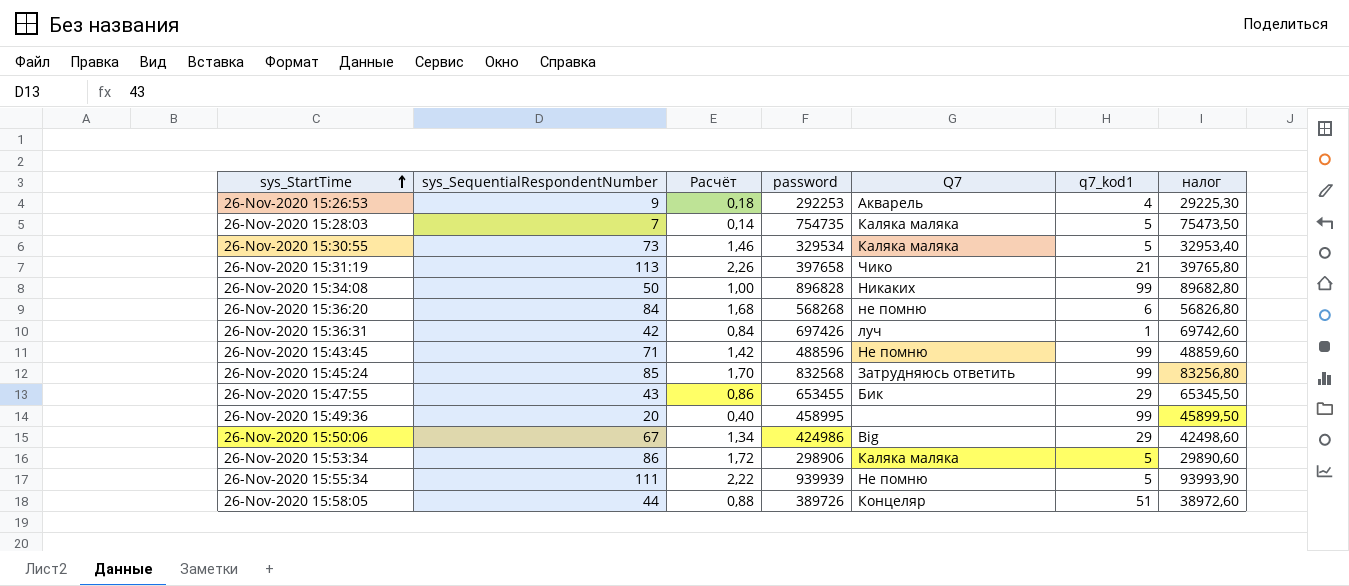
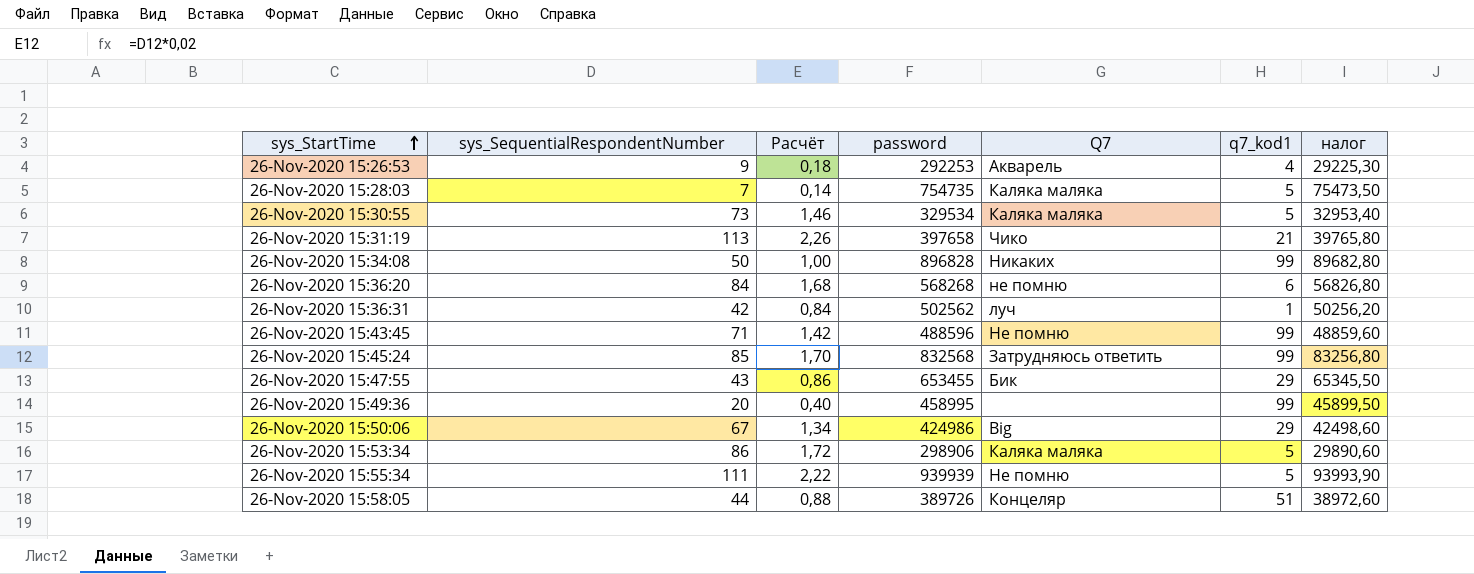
26-Nov-2020 15:36:31 | password: 697426 -> 502562
26-Nov-2020 15:36:31 | налог: 69742,60 -> 50256,20

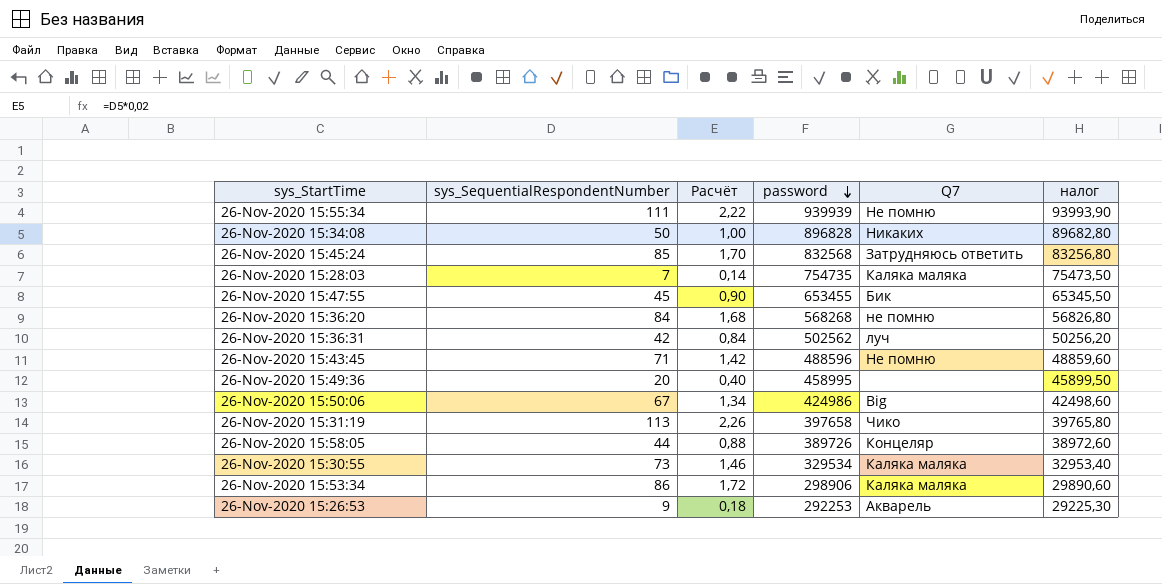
row order: sys_StartTime ascending -> password descending
column q7_kod1 | position: 6 -> none
26-Nov-2020 15:47:55 | sys_SequentialRespondentNumber: 43 -> 45
26-Nov-2020 15:47:55 | Расчёт: 0,86 -> 0,90

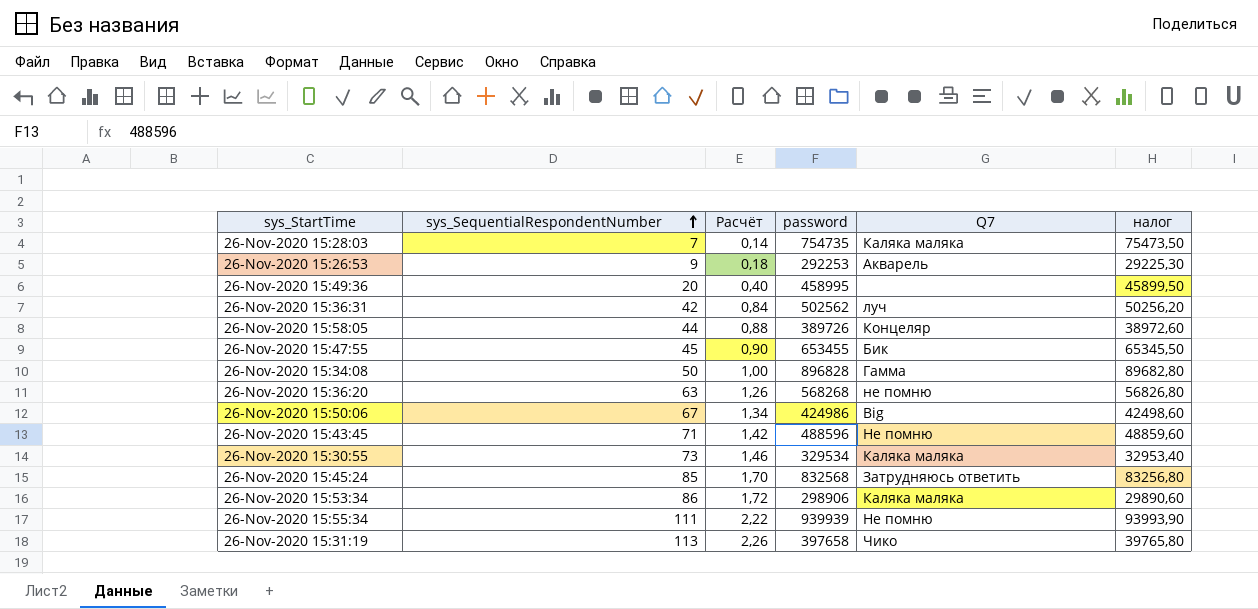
row order: password descending -> sys_SequentialRespondentNumber ascending
26-Nov-2020 15:34:08 | Q7: Никаких -> Гамма
26-Nov-2020 15:36:20 | sys_SequentialRespondentNumber: 84 -> 63
26-Nov-2020 15:36:20 | Расчёт: 1,68 -> 1,26

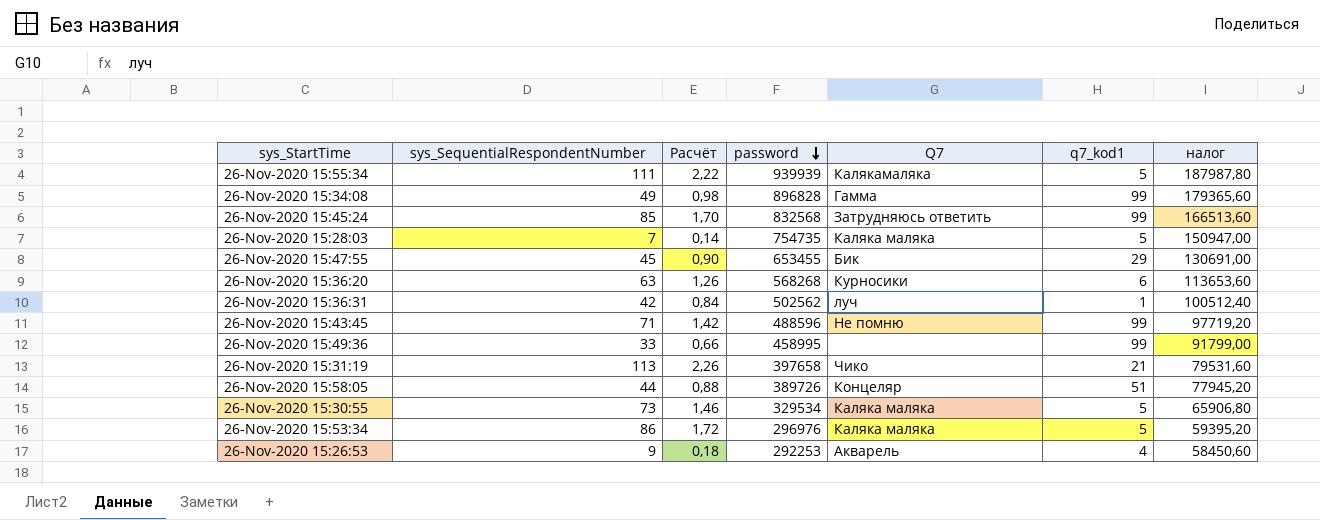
row order: sys_SequentialRespondentNumber ascending -> password descending
column q7_kod1 | position: none -> 6
column налог | formula: [password] * 0,1 -> [password] * 0,2
row 26-Nov-2020 15:50:06: 67 | 1,34 | 424986 | Big | 42498,60 -> none
26-Nov-2020 15:55:34 | Q7: Не помню -> Калякамаляка
26-Nov-2020 15:34:08 | sys_SequentialRespondentNumber: 50 -> 49
26-Nov-2020 15:34:08 | Расчёт: 1,00 -> 0,98
26-Nov-2020 15:36:20 | Q7: не помню -> Курносики
26-Nov-2020 15:49:36 | sys_SequentialRespondentNumber: 20 -> 33
26-Nov-2020 15:49:36 | Расчёт: 0,40 -> 0,66
26-Nov-2020 15:53:34 | password: 298906 -> 296976

